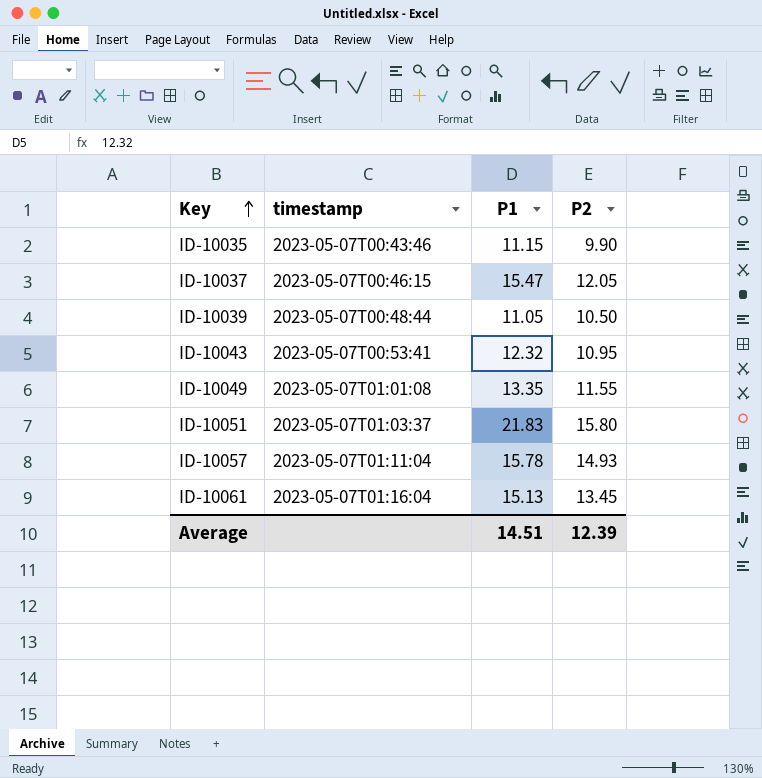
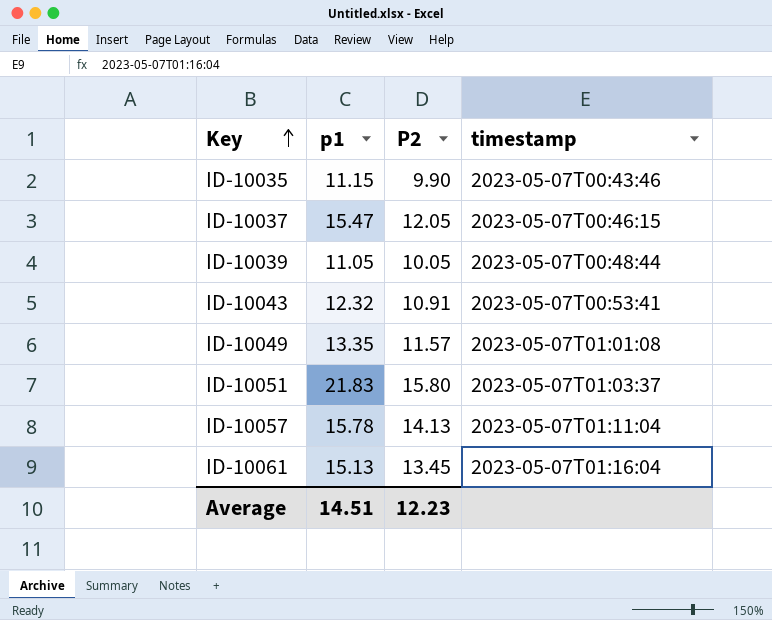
column name: P1 -> p1
column timestamp | position: 2 -> 4
ID-10039 | P2: 10.50 -> 10.05
ID-10043 | P2: 10.95 -> 10.91
ID-10049 | P2: 11.55 -> 11.57
ID-10057 | P2: 14.93 -> 14.13
Average | P2: 12.39 -> 12.23

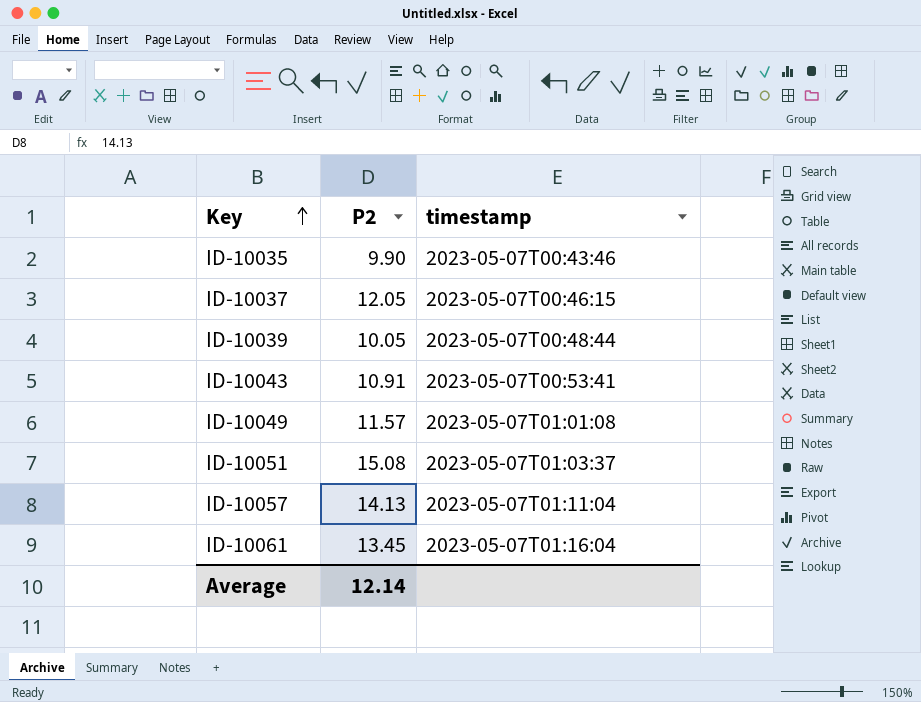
column p1 | position: 2 -> none
ID-10051 | P2: 15.80 -> 15.08
Average | P2: 12.23 -> 12.14

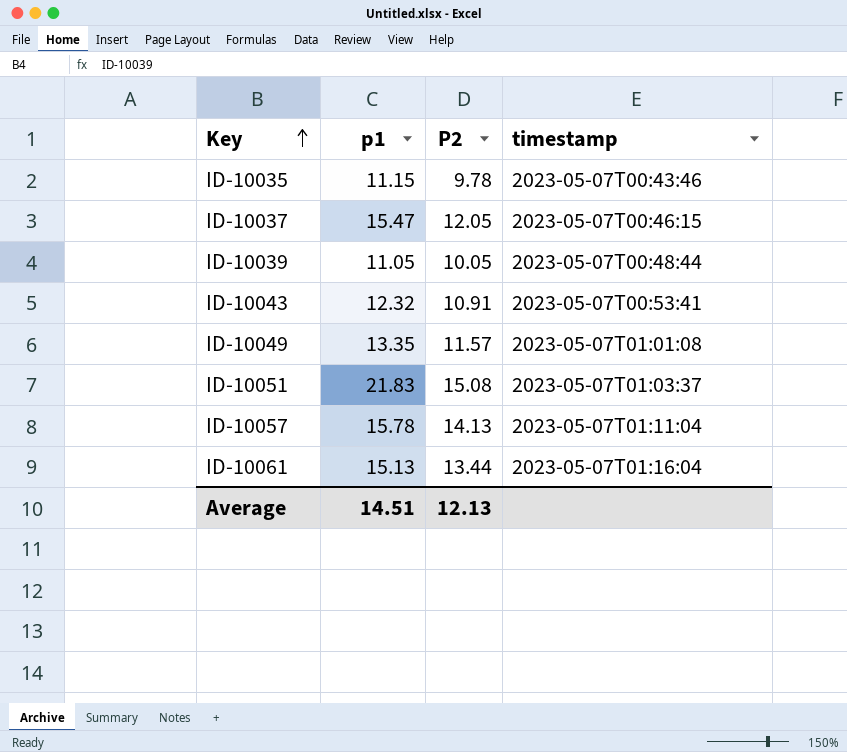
column p1 | position: none -> 2
ID-10035 | P2: 9.90 -> 9.78
ID-10061 | P2: 13.45 -> 13.44
Average | P2: 12.14 -> 12.13

